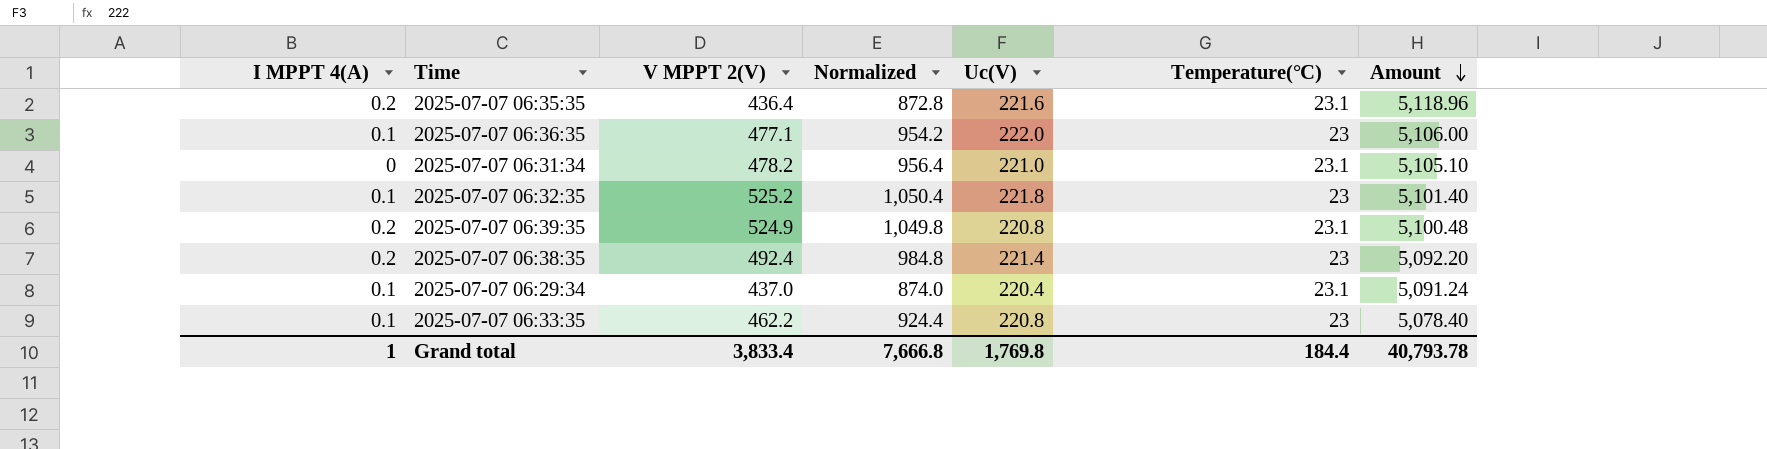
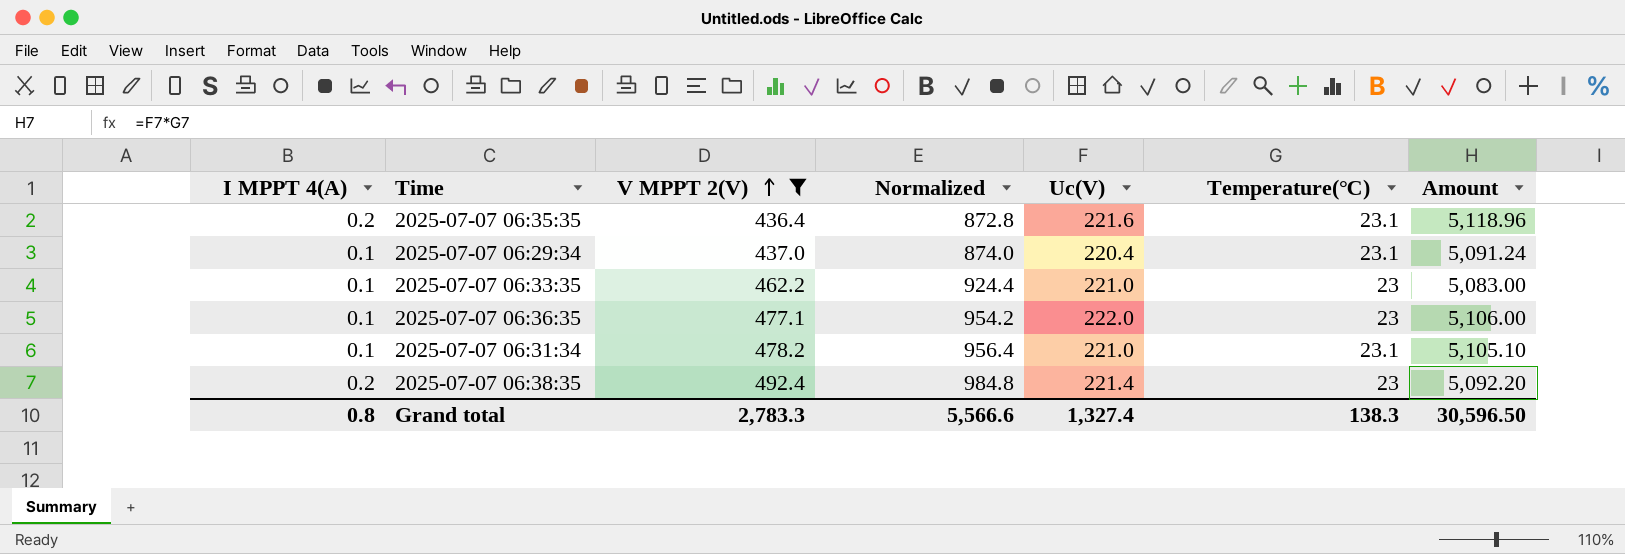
filter: none -> V MPPT 2(V) <= 492.4
row order: Amount descending -> V MPPT 2(V) ascending
2025-07-07 06:33:35 | Uc(V): 220.8 -> 221.0
2025-07-07 06:33:35 | Amount: 5,078.40 -> 5,083.00
2025-07-07 06:31:34 | I MPPT 4(A): 0 -> 0.1
Grand total | I MPPT 4(A): 1 -> 0.8
Grand total | V MPPT 2(V): 3,833.4 -> 2,783.3
Grand total | Normalized: 7,666.8 -> 5,566.6
Grand total | Uc(V): 1,769.8 -> 1,327.4
Grand total | Temperature(℃): 184.4 -> 138.3
Grand total | Amount: 40,793.78 -> 30,596.50

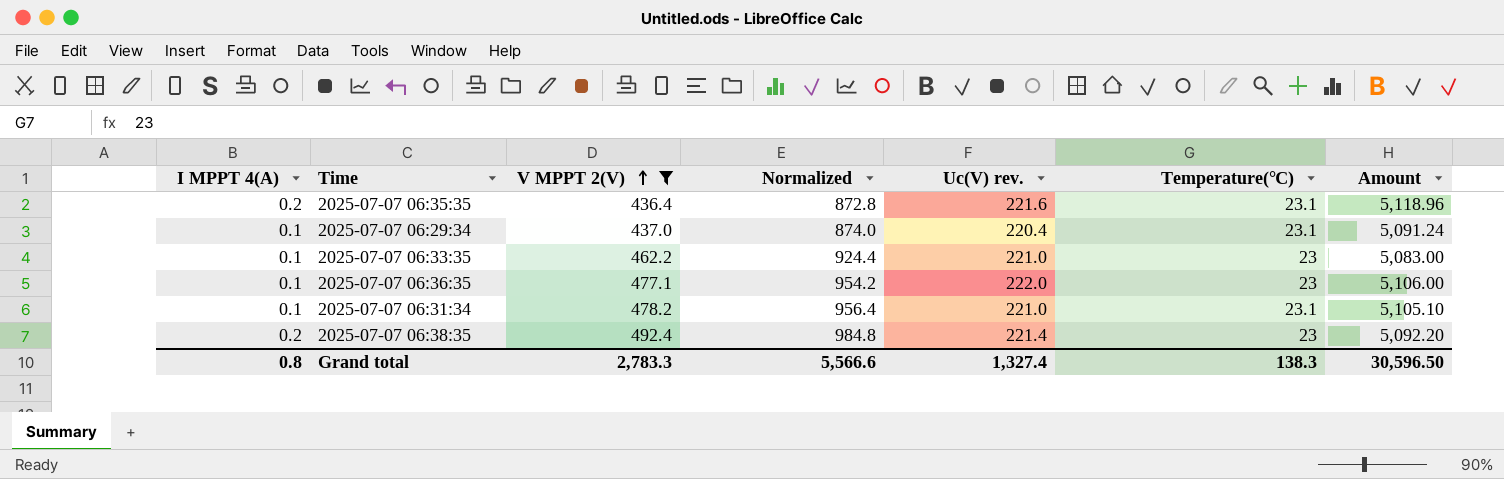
column name: Uc(V) -> Uc(V) rev.

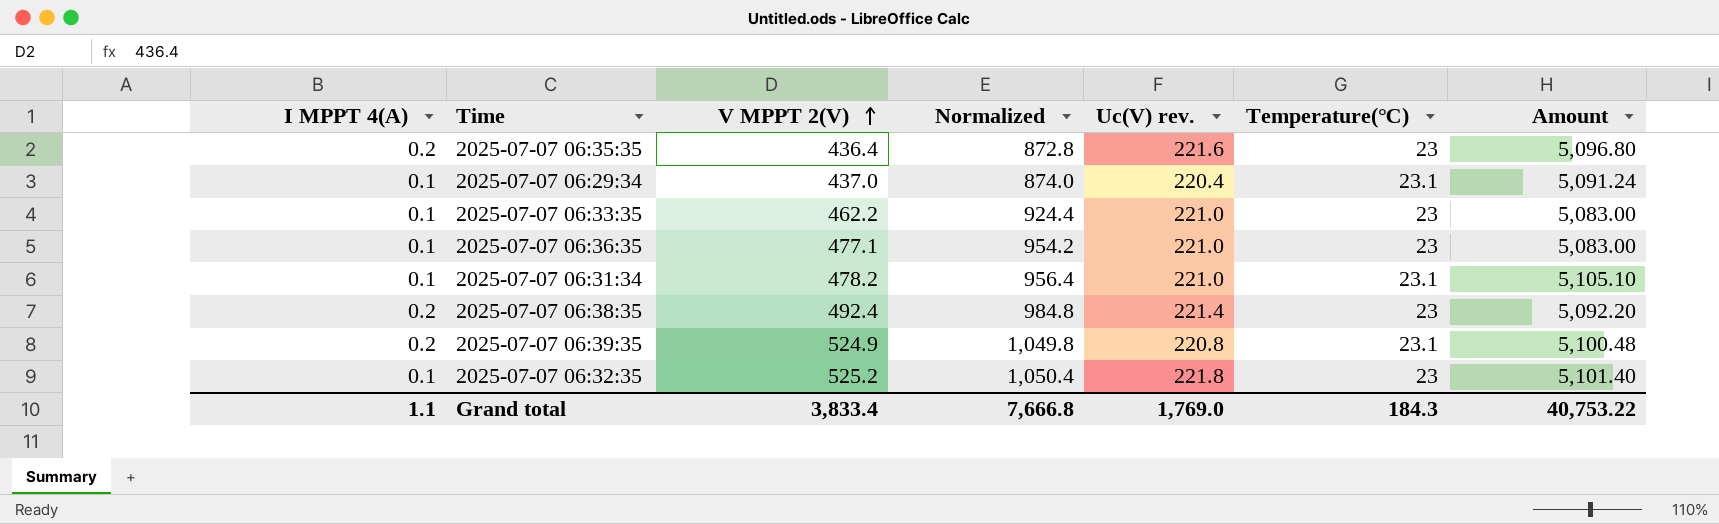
filter: V MPPT 2(V) <= 492.4 -> none
2025-07-07 06:35:35 | Temperature(℃): 23.1 -> 23
2025-07-07 06:35:35 | Amount: 5,118.96 -> 5,096.80
2025-07-07 06:36:35 | Uc(V) rev.: 222.0 -> 221.0
2025-07-07 06:36:35 | Amount: 5,106.00 -> 5,083.00
Grand total | I MPPT 4(A): 0.8 -> 1.1
Grand total | V MPPT 2(V): 2,783.3 -> 3,833.4
Grand total | Normalized: 5,566.6 -> 7,666.8
Grand total | Uc(V) rev.: 1,327.4 -> 1,769.0
Grand total | Temperature(℃): 138.3 -> 184.3
Grand total | Amount: 30,596.50 -> 40,753.22

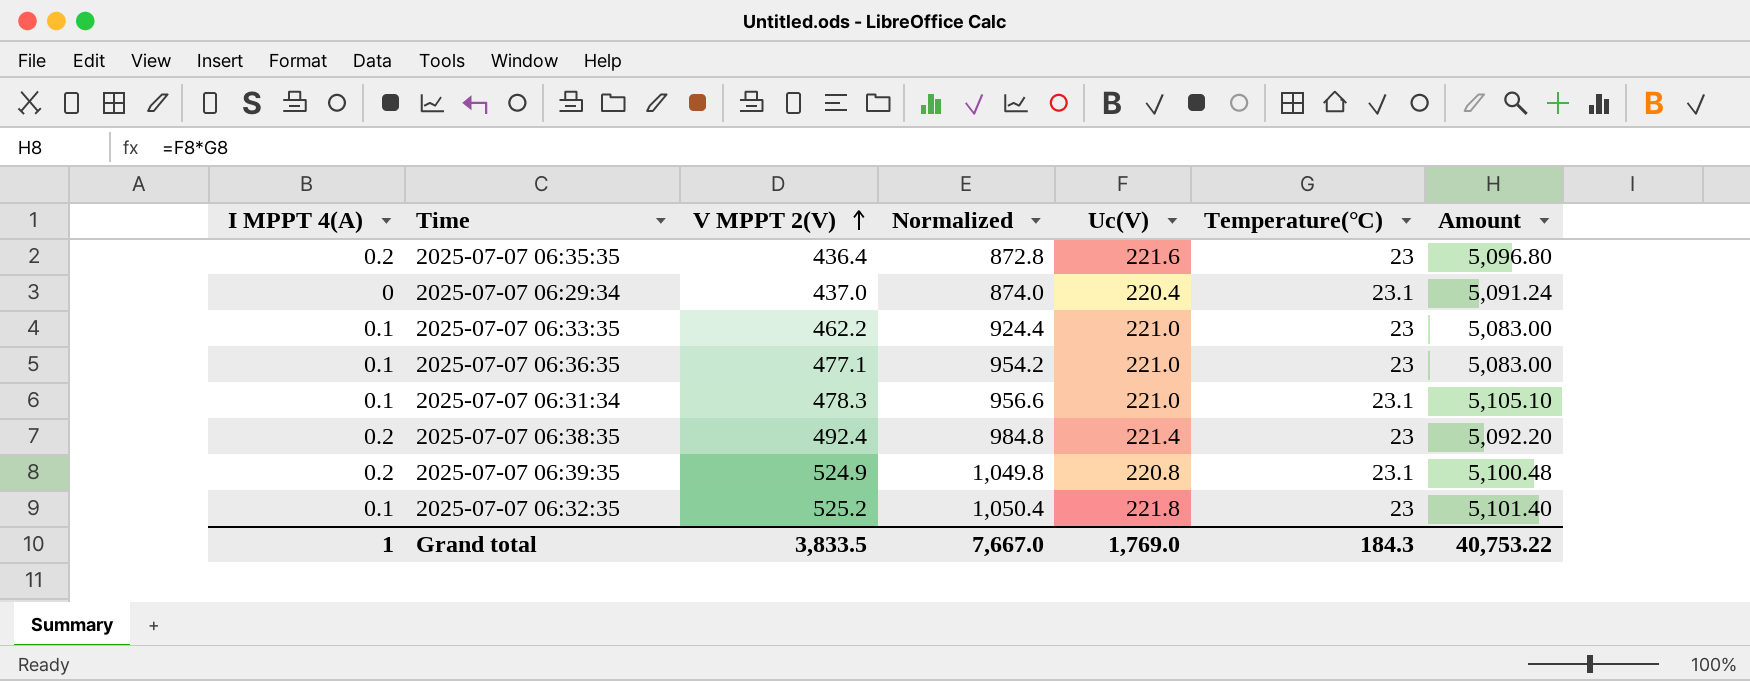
column name: Uc(V) rev. -> Uc(V)
2025-07-07 06:29:34 | I MPPT 4(A): 0.1 -> 0
2025-07-07 06:31:34 | V MPPT 2(V): 478.2 -> 478.3
2025-07-07 06:31:34 | Normalized: 956.4 -> 956.6
Grand total | I MPPT 4(A): 1.1 -> 1
Grand total | V MPPT 2(V): 3,833.4 -> 3,833.5
Grand total | Normalized: 7,666.8 -> 7,667.0

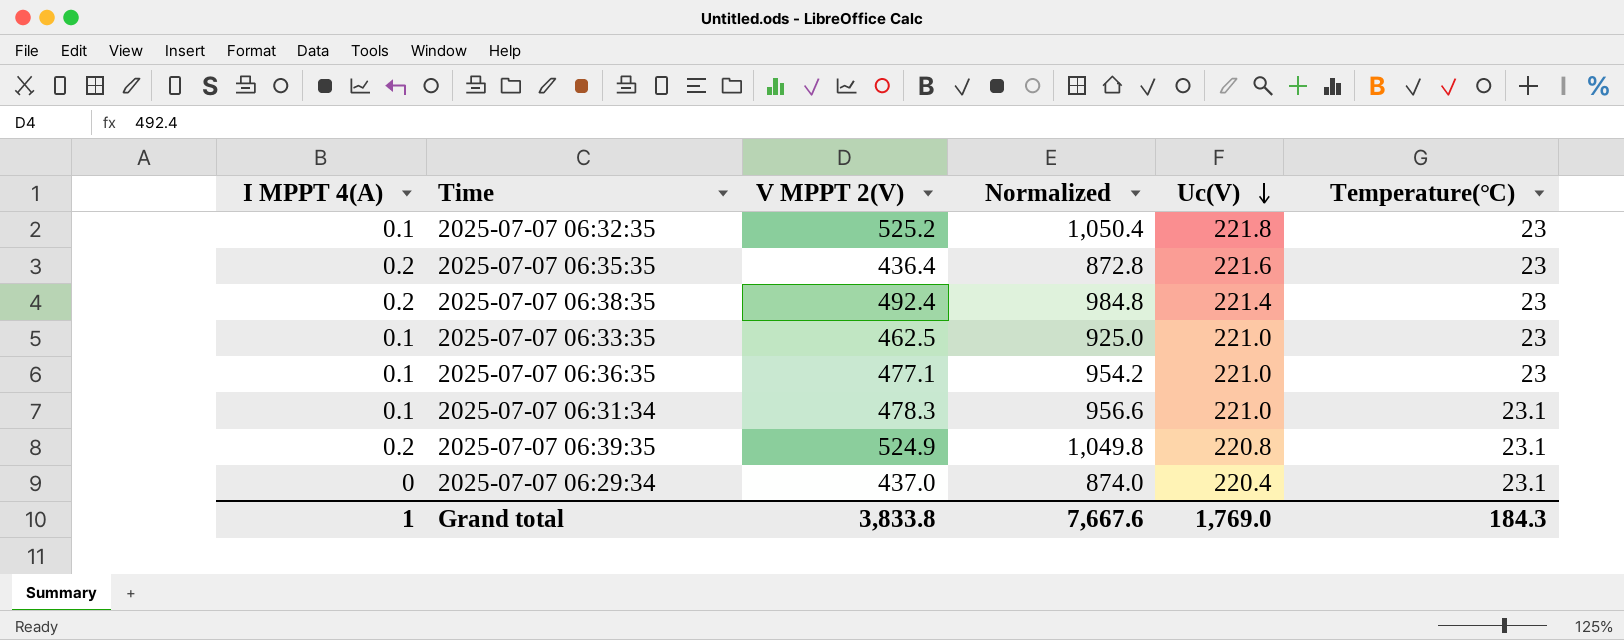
row order: V MPPT 2(V) ascending -> Uc(V) descending
column Amount | formula: [Uc(V)] * [Temperature(℃)] -> none
2025-07-07 06:33:35 | V MPPT 2(V): 462.2 -> 462.5
2025-07-07 06:33:35 | Normalized: 924.4 -> 925.0
Grand total | V MPPT 2(V): 3,833.5 -> 3,833.8
Grand total | Normalized: 7,667.0 -> 7,667.6

